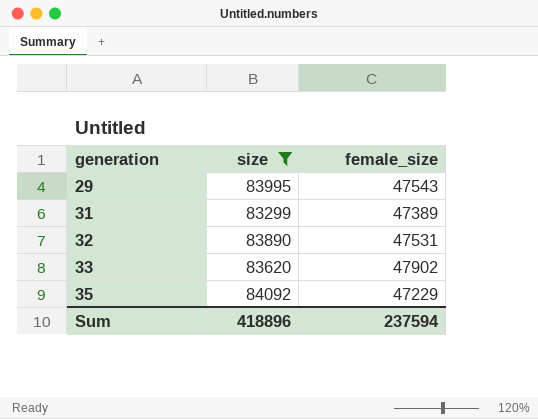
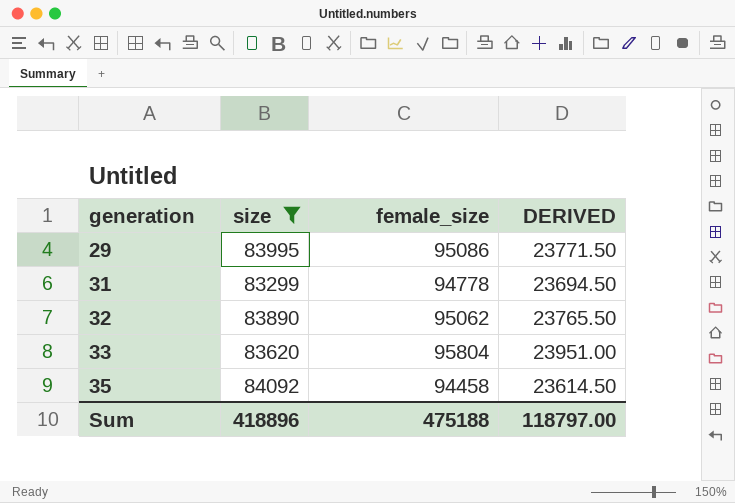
column DERIVED | formula: none -> [female_size] * 0.25
29 | female_size: 47543 -> 95086
31 | female_size: 47389 -> 94778
32 | female_size: 47531 -> 95062
33 | female_size: 47902 -> 95804
35 | female_size: 47229 -> 94458
Sum | female_size: 237594 -> 475188

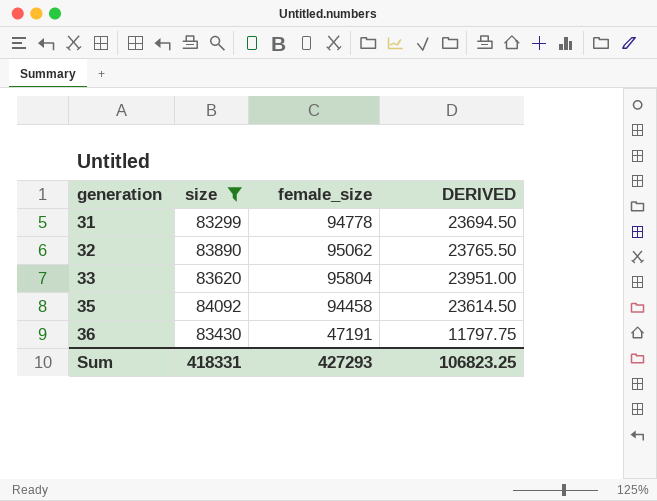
row 29: 83995 | 95086 | 23771.50 -> none
row 36: none -> 83430 | 47191 | 11797.75
Sum | size: 418896 -> 418331
Sum | female_size: 475188 -> 427293
Sum | DERIVED: 118797.00 -> 106823.25

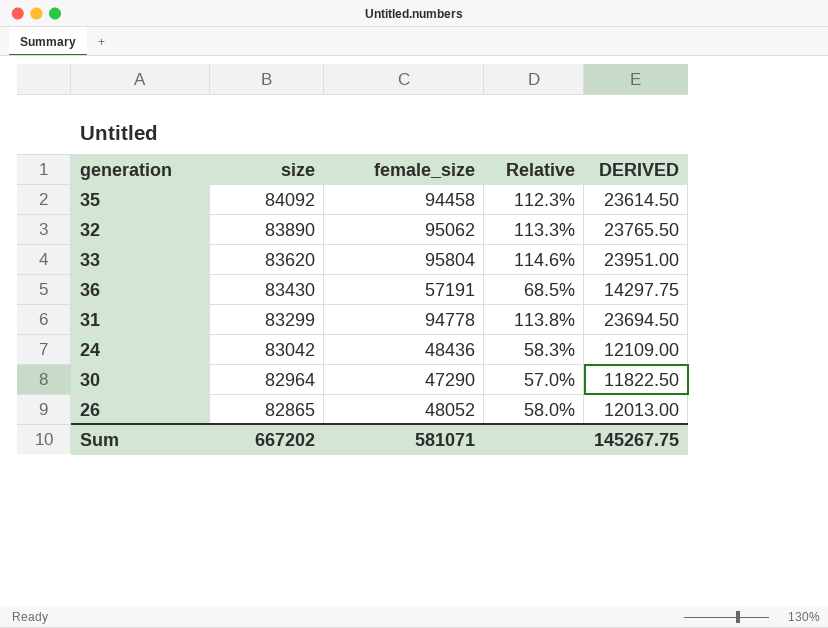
filter: size >= 83299 -> none
row order: generation ascending -> size descending
column Relative | formula: none -> [female_size] / [size]
36 | female_size: 47191 -> 57191
36 | DERIVED: 11797.75 -> 14297.75
Sum | size: 418331 -> 667202
Sum | female_size: 427293 -> 581071
Sum | DERIVED: 106823.25 -> 145267.75

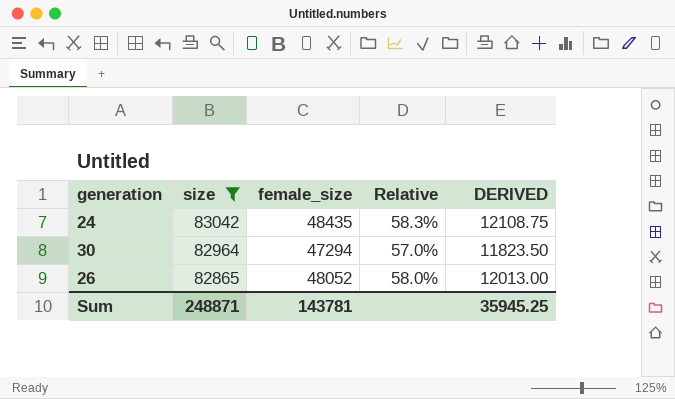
filter: none -> size <= 83042
24 | female_size: 48436 -> 48435
24 | DERIVED: 12109.00 -> 12108.75
30 | female_size: 47290 -> 47294
30 | DERIVED: 11822.50 -> 11823.50
Sum | size: 667202 -> 248871
Sum | female_size: 581071 -> 143781
Sum | DERIVED: 145267.75 -> 35945.25

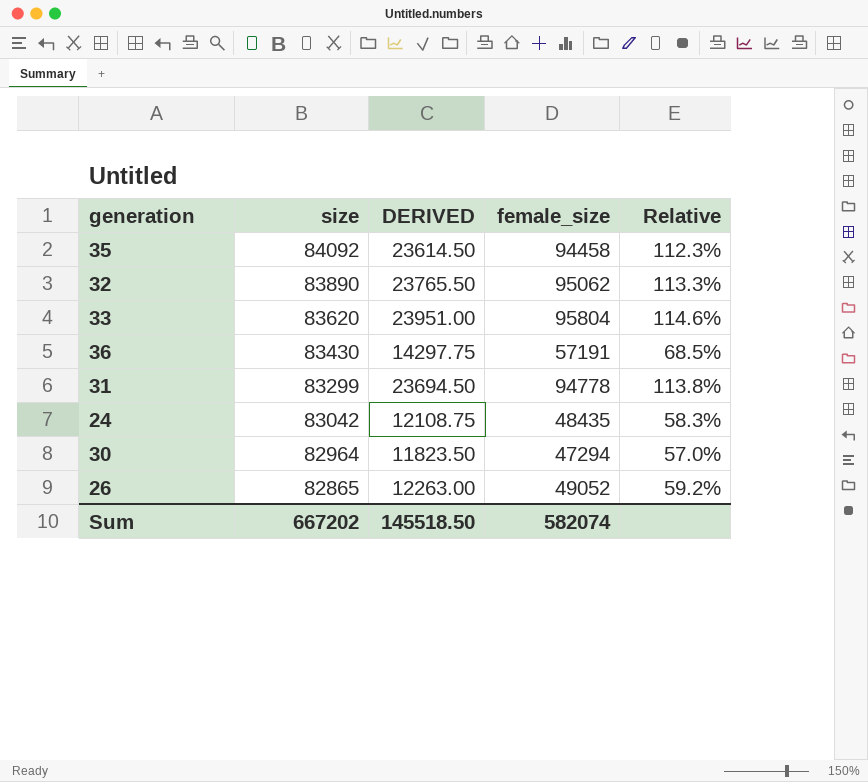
filter: size <= 83042 -> none
column DERIVED | position: 5 -> 3
26 | DERIVED: 12013.00 -> 12263.00
26 | female_size: 48052 -> 49052
26 | Relative: 58.0% -> 59.2%
Sum | size: 248871 -> 667202
Sum | DERIVED: 35945.25 -> 145518.50
Sum | female_size: 143781 -> 582074

